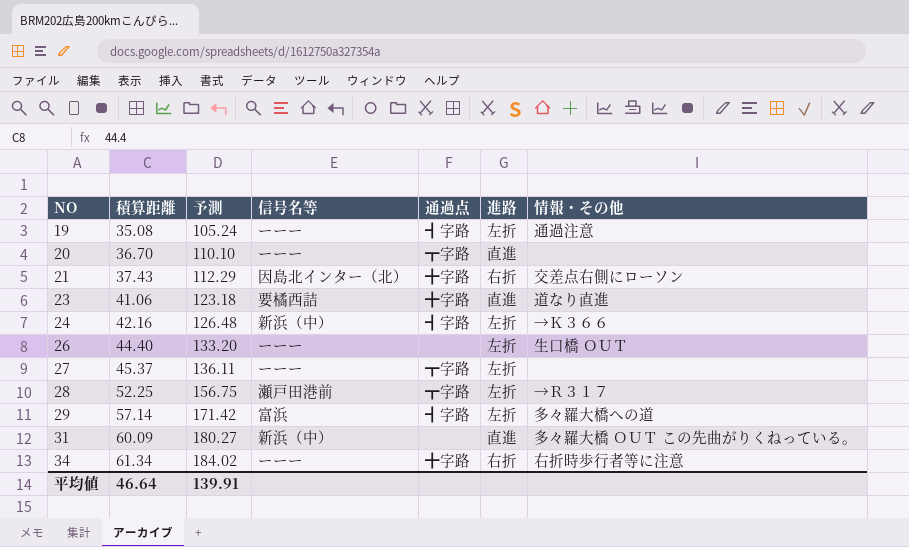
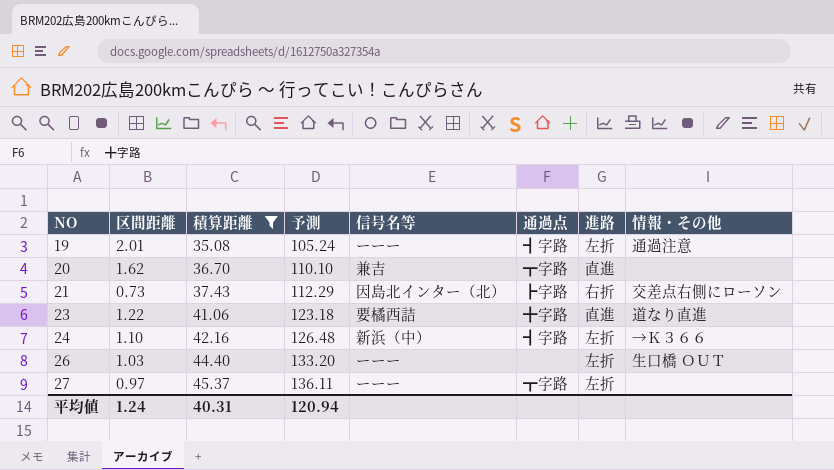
filter: none -> 積算距離 <= 45.37
column 区間距離 | position: none -> 2
20 | 信号名等: ーーー -> 兼吉
21 | 通過点: ╋字路 -> ┣字路
平均値 | 積算距離: 46.64 -> 40.31
平均値 | 予測: 139.91 -> 120.94

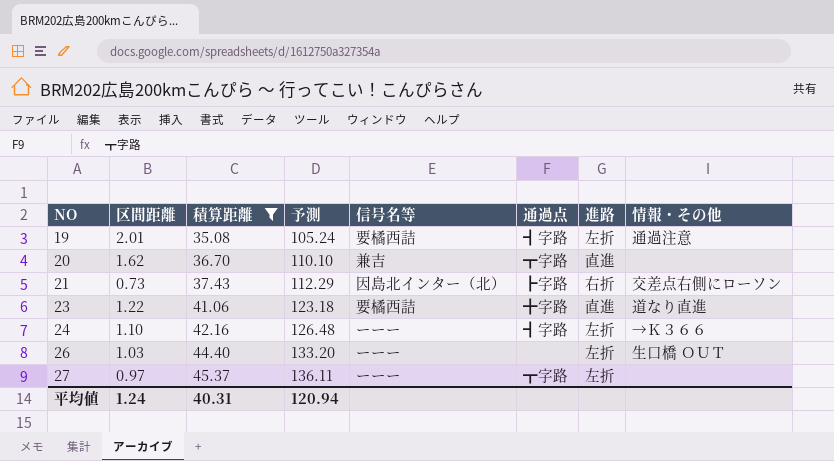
19 | 信号名等: ーーー -> 要橘西詰
24 | 信号名等: 新浜（中） -> ーーー

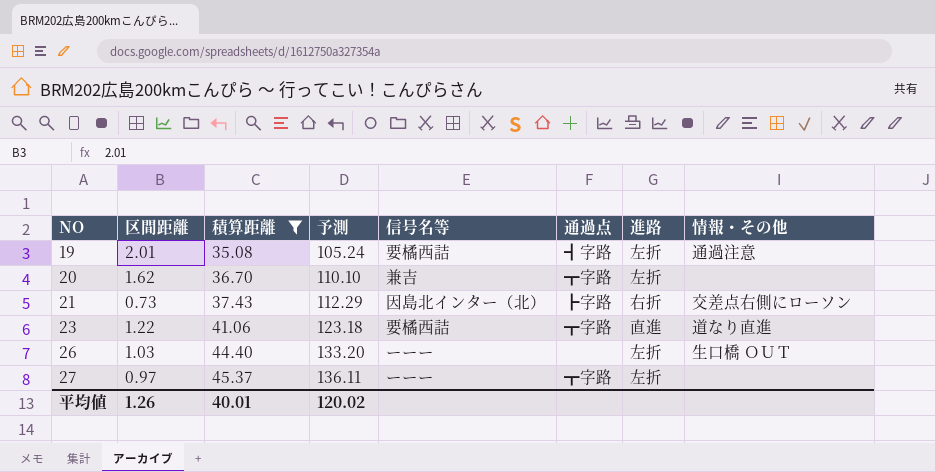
row 24: 1.10 | 42.16 | 126.48 | ーーー | ┫字路 | 左折 | →Ｋ３６６ -> none
20 | 進路: 直進 -> 左折
23 | 通過点: ╋字路 -> ┳字路
平均値 | 区間距離: 1.24 -> 1.26
平均値 | 積算距離: 40.31 -> 40.01
平均値 | 予測: 120.94 -> 120.02

